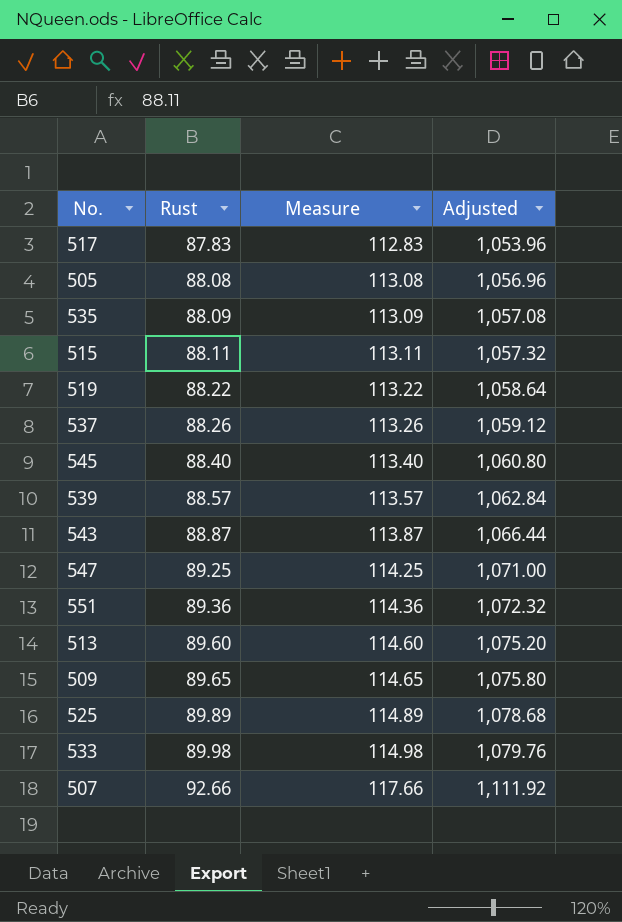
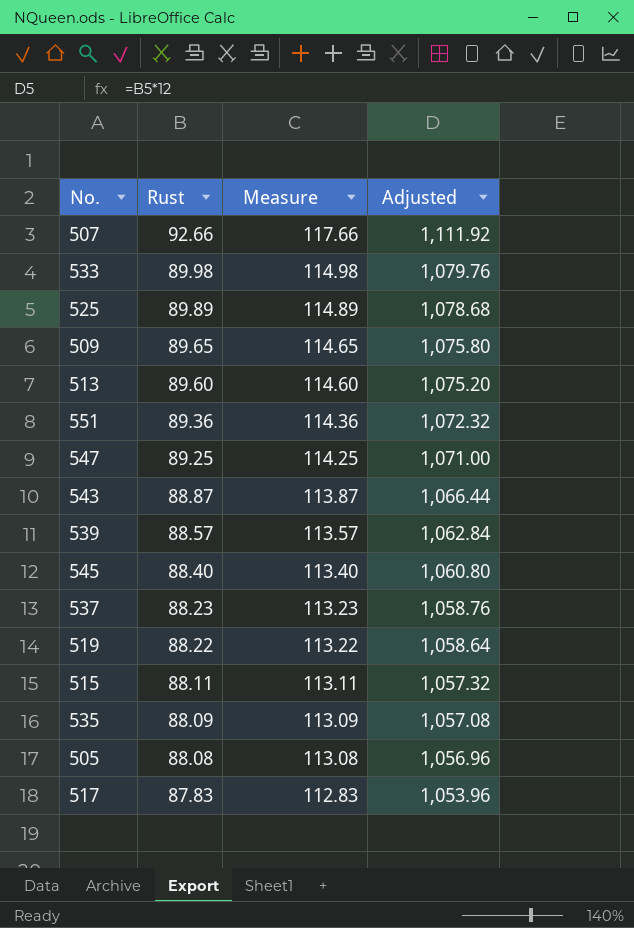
row order: Rust ascending -> Rust descending
537 | Rust: 88.26 -> 88.23
537 | Measure: 113.26 -> 113.23
537 | Adjusted: 1,059.12 -> 1,058.76

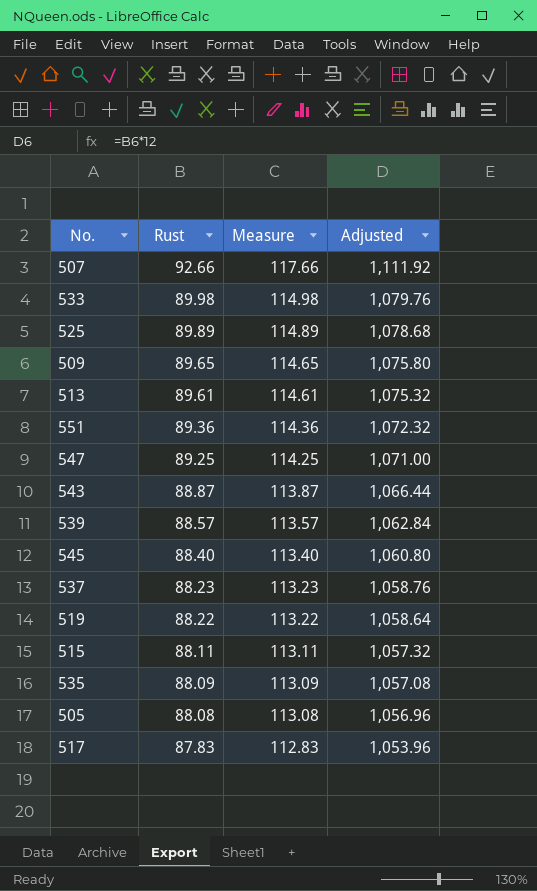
513 | Rust: 89.60 -> 89.61
513 | Measure: 114.60 -> 114.61
513 | Adjusted: 1,075.20 -> 1,075.32

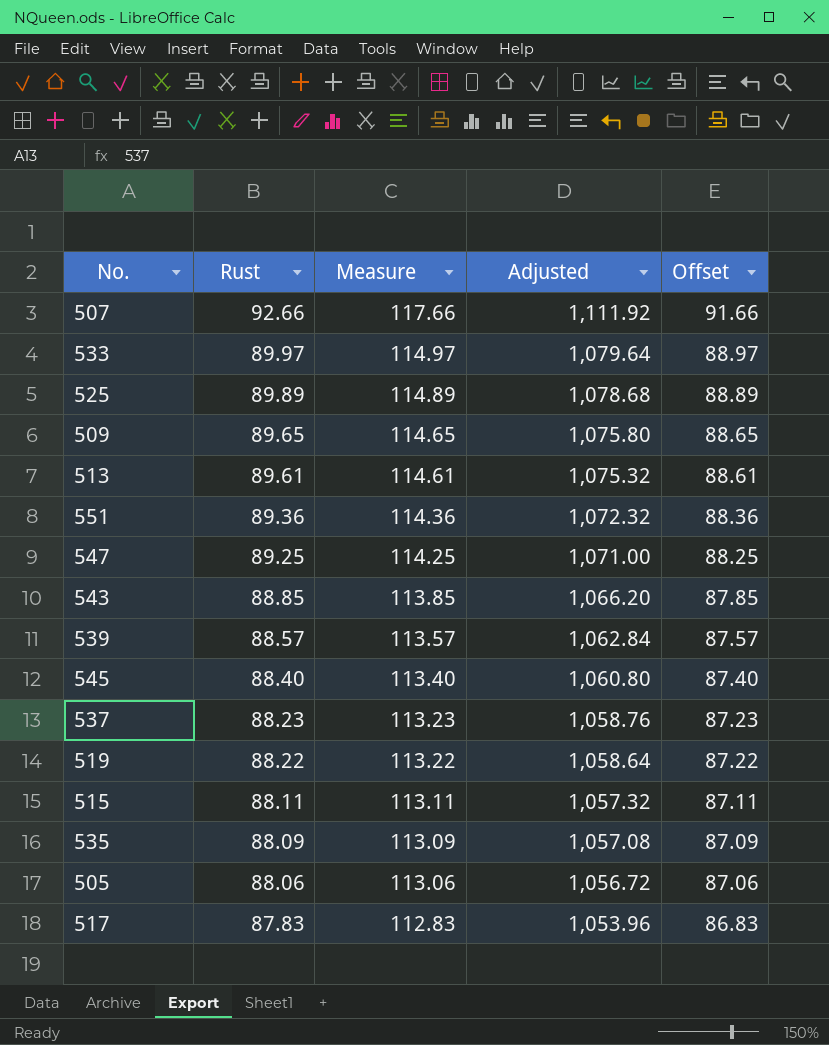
column Offset | formula: none -> [Rust] - 1
533 | Rust: 89.98 -> 89.97
533 | Measure: 114.98 -> 114.97
533 | Adjusted: 1,079.76 -> 1,079.64
543 | Rust: 88.87 -> 88.85
543 | Measure: 113.87 -> 113.85
543 | Adjusted: 1,066.44 -> 1,066.20
505 | Rust: 88.08 -> 88.06
505 | Measure: 113.08 -> 113.06
505 | Adjusted: 1,056.96 -> 1,056.72

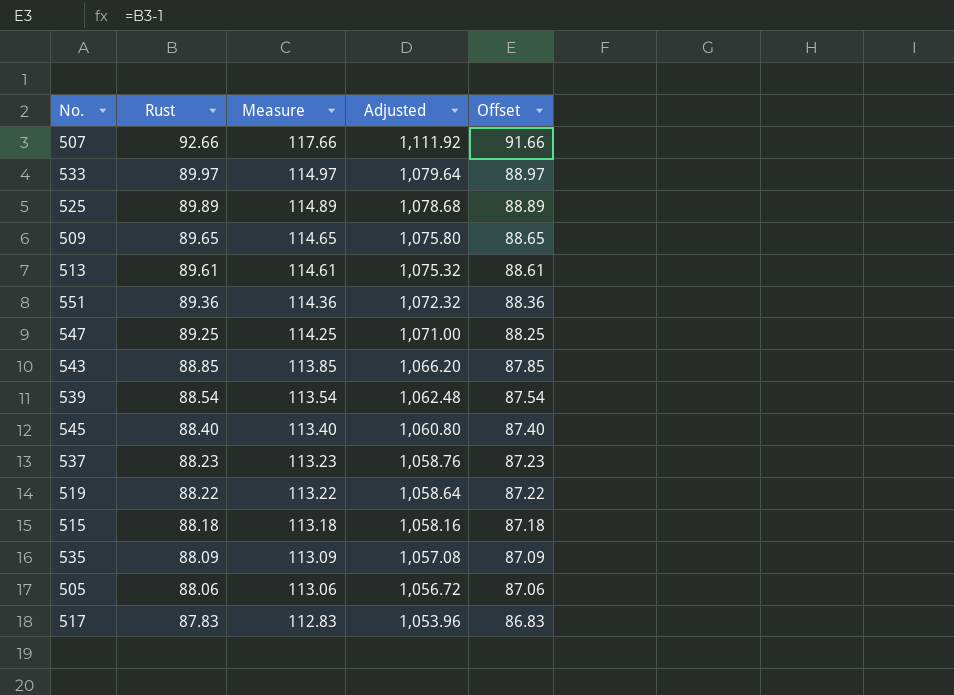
539 | Rust: 88.57 -> 88.54
539 | Measure: 113.57 -> 113.54
539 | Adjusted: 1,062.84 -> 1,062.48
539 | Offset: 87.57 -> 87.54
515 | Rust: 88.11 -> 88.18
515 | Measure: 113.11 -> 113.18
515 | Adjusted: 1,057.32 -> 1,058.16
515 | Offset: 87.11 -> 87.18

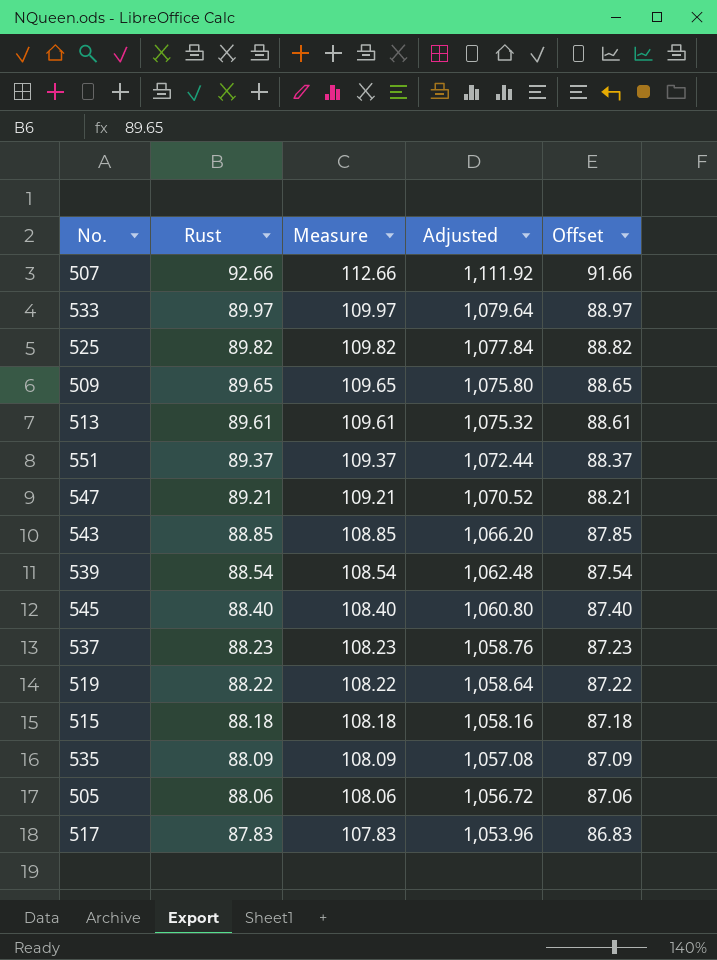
column Measure | formula: [Rust] + 25 -> [Rust] + 20
525 | Rust: 89.89 -> 89.82
525 | Adjusted: 1,078.68 -> 1,077.84
525 | Offset: 88.89 -> 88.82
551 | Rust: 89.36 -> 89.37
551 | Adjusted: 1,072.32 -> 1,072.44
551 | Offset: 88.36 -> 88.37
547 | Rust: 89.25 -> 89.21
547 | Adjusted: 1,071.00 -> 1,070.52
547 | Offset: 88.25 -> 88.21

